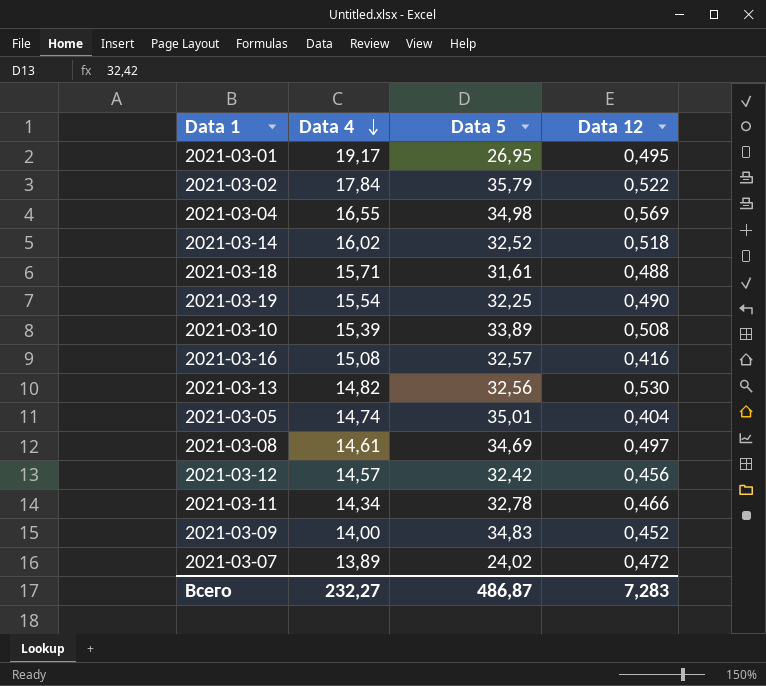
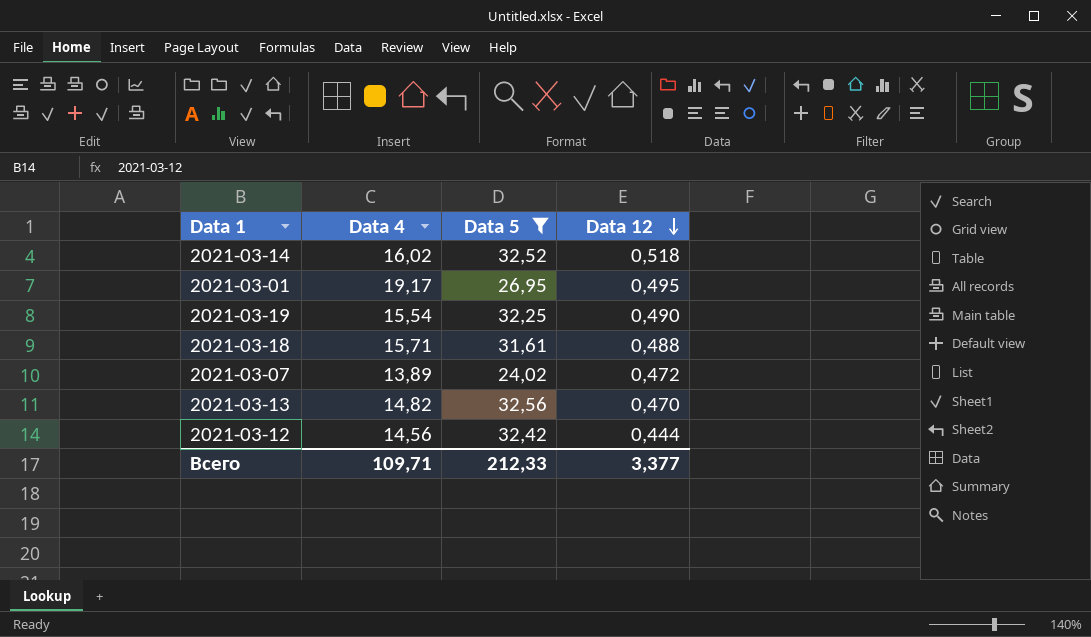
filter: none -> Data 5 <= 32,56
row order: Data 4 descending -> Data 12 descending
2021-03-13 | Data 12: 0,530 -> 0,470
2021-03-12 | Data 4: 14,57 -> 14,56
2021-03-12 | Data 12: 0,456 -> 0,444
Всего | Data 4: 232,27 -> 109,71
Всего | Data 5: 486,87 -> 212,33
Всего | Data 12: 7,283 -> 3,377

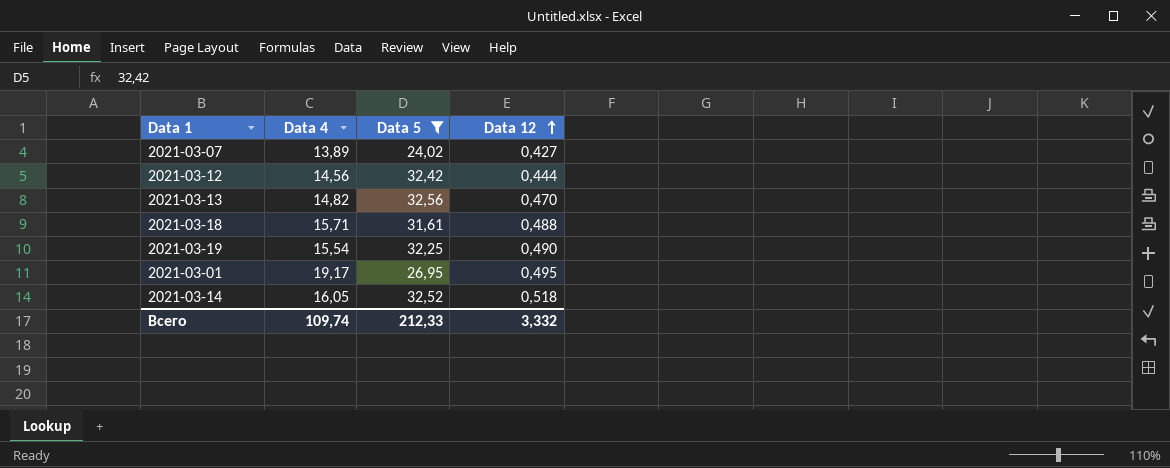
row order: Data 12 descending -> Data 12 ascending
2021-03-07 | Data 12: 0,472 -> 0,427
2021-03-14 | Data 4: 16,02 -> 16,05
Всего | Data 4: 109,71 -> 109,74
Всего | Data 12: 3,377 -> 3,332

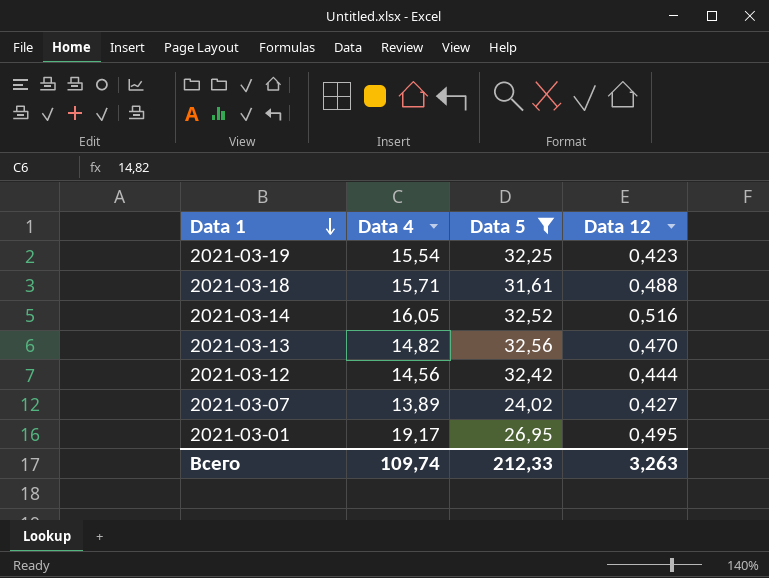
row order: Data 12 ascending -> Data 1 descending
2021-03-19 | Data 12: 0,490 -> 0,423
2021-03-14 | Data 12: 0,518 -> 0,516
Всего | Data 12: 3,332 -> 3,263

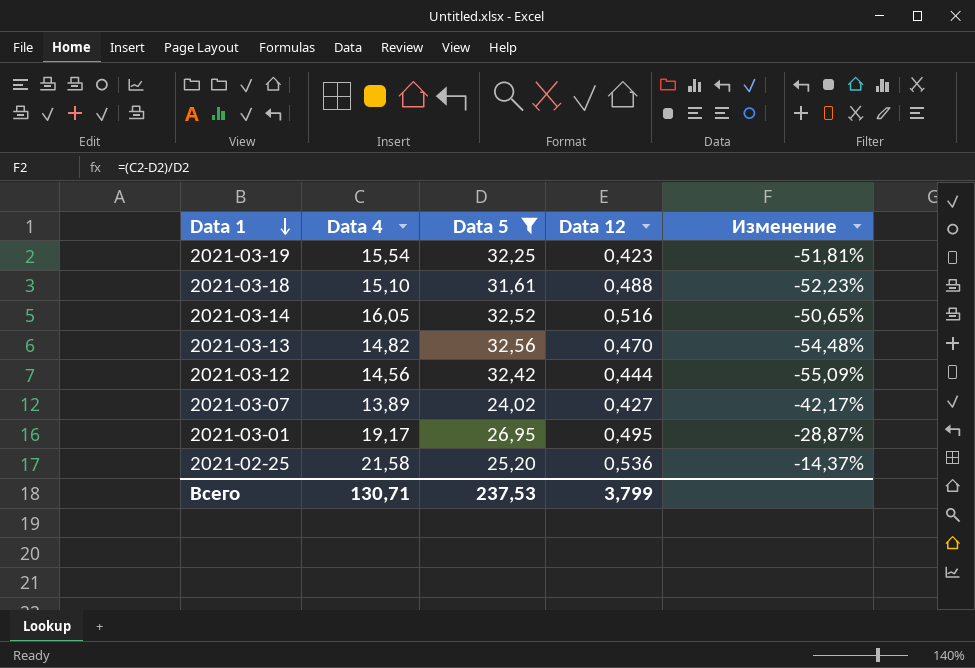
column Изменение | formula: none -> ([Data 4] - [Data 5]) / [Data 5]
2021-03-18 | Data 4: 15,71 -> 15,10
row 2021-02-25: none -> 21,58 | 25,20 | 0,536 | -14,37%
Всего | Data 4: 109,74 -> 130,71
Всего | Data 5: 212,33 -> 237,53
Всего | Data 12: 3,263 -> 3,799

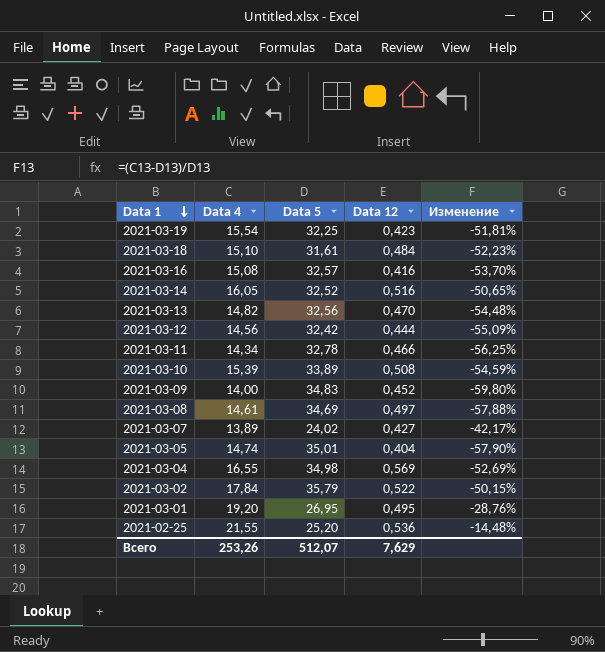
filter: Data 5 <= 32,56 -> none
2021-03-18 | Data 12: 0,488 -> 0,484
2021-03-01 | Data 4: 19,17 -> 19,20
2021-03-01 | Изменение: -28,87% -> -28,76%
2021-02-25 | Data 4: 21,58 -> 21,55
2021-02-25 | Изменение: -14,37% -> -14,48%
Всего | Data 4: 130,71 -> 253,26
Всего | Data 5: 237,53 -> 512,07
Всего | Data 12: 3,799 -> 7,629

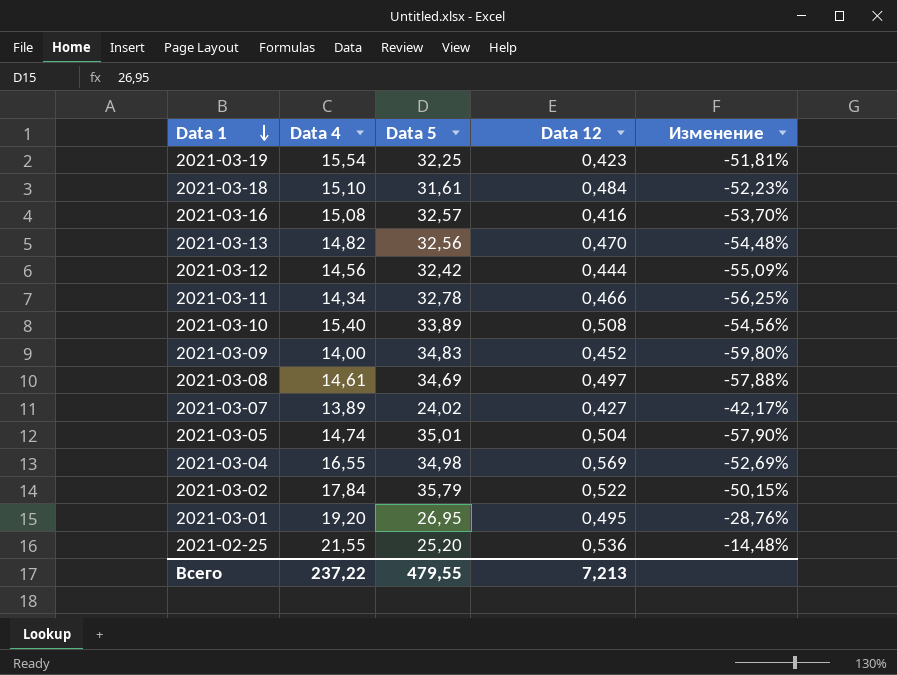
row 2021-03-14: 16,05 | 32,52 | 0,516 | -50,65% -> none
2021-03-10 | Data 4: 15,39 -> 15,40
2021-03-10 | Изменение: -54,59% -> -54,56%
2021-03-05 | Data 12: 0,404 -> 0,504
Всего | Data 4: 253,26 -> 237,22
Всего | Data 5: 512,07 -> 479,55
Всего | Data 12: 7,629 -> 7,213

